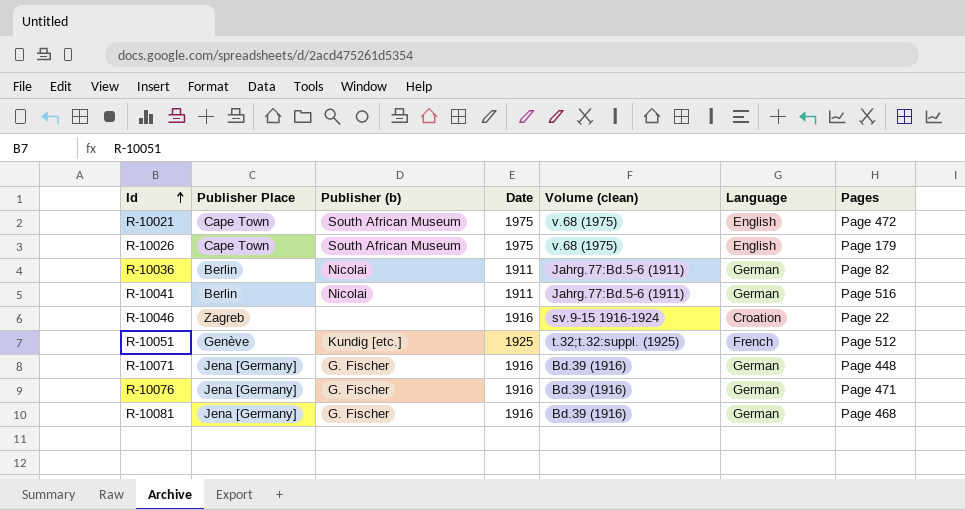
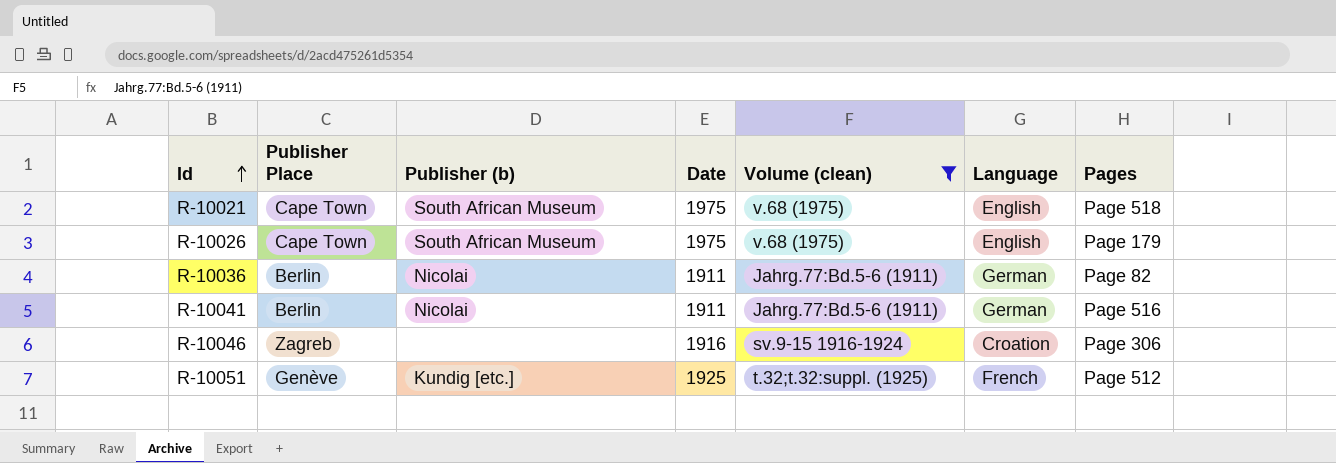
filter: none -> Volume (clean) != Bd.39 (1916)
R-10021 | Pages: Page 472 -> Page 518
R-10046 | Pages: Page 22 -> Page 306

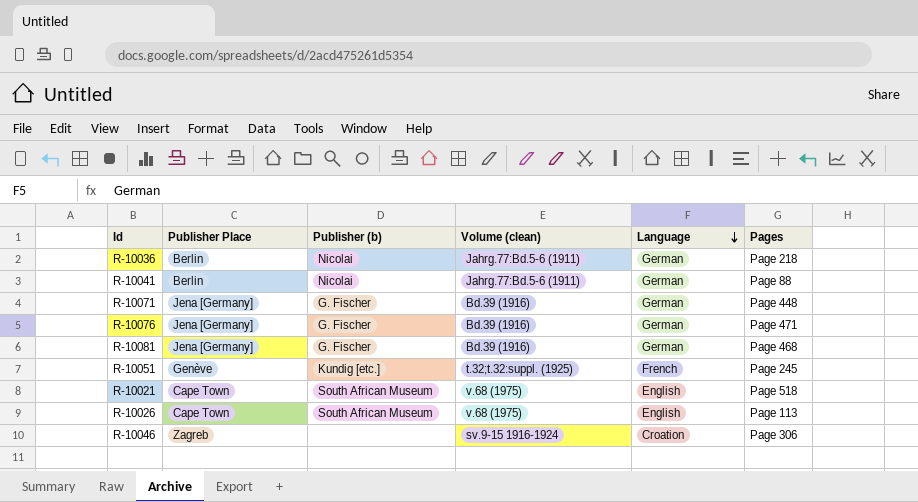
filter: Volume (clean) != Bd.39 (1916) -> none
row order: Id ascending -> Language descending
column Date | position: 4 -> none
R-10036 | Pages: Page 82 -> Page 218
R-10041 | Pages: Page 516 -> Page 88
R-10051 | Pages: Page 512 -> Page 245
R-10026 | Pages: Page 179 -> Page 113

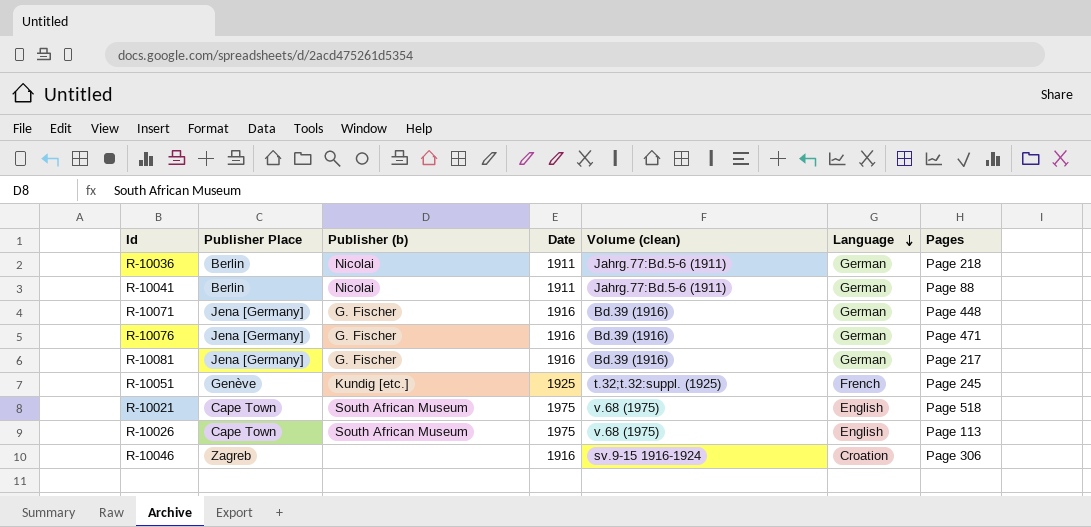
column Date | position: none -> 4
R-10081 | Pages: Page 468 -> Page 217

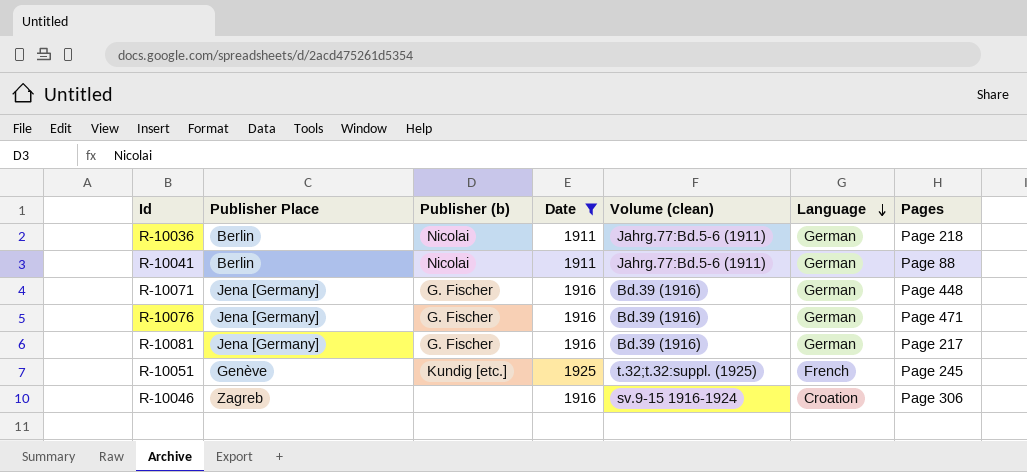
filter: none -> Date != 1975

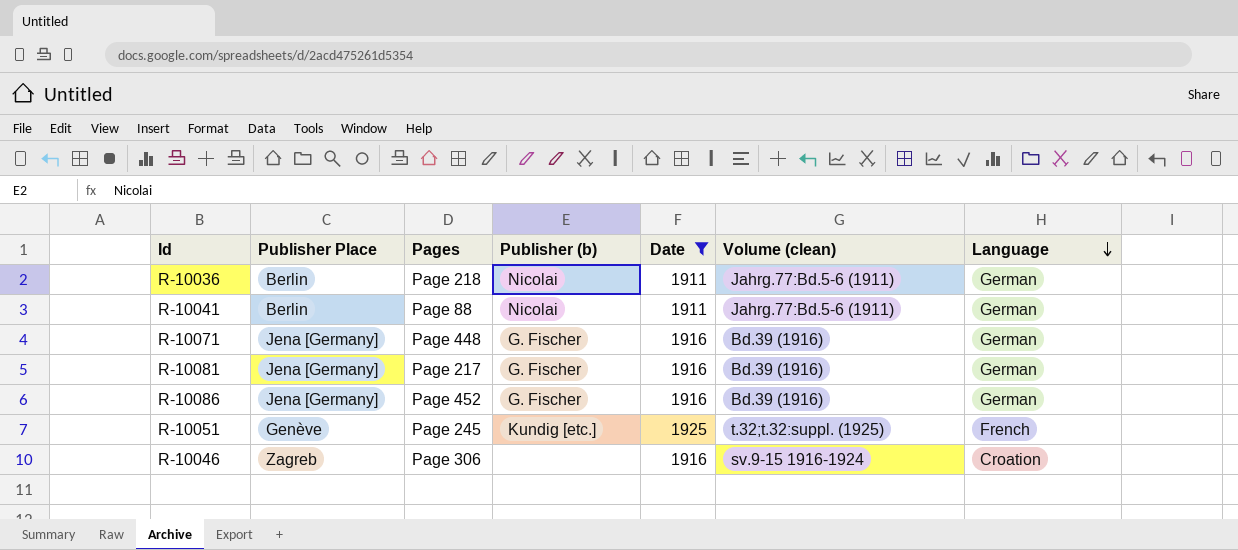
column Pages | position: 7 -> 3
row R-10076: Jena [Germany] | G. Fischer | 1916 | Bd.39 (1916) | German | Page 471 -> none
row R-10086: none -> Jena [Germany] | Page 452 | G. Fischer | 1916 | Bd.39 (1916) | German

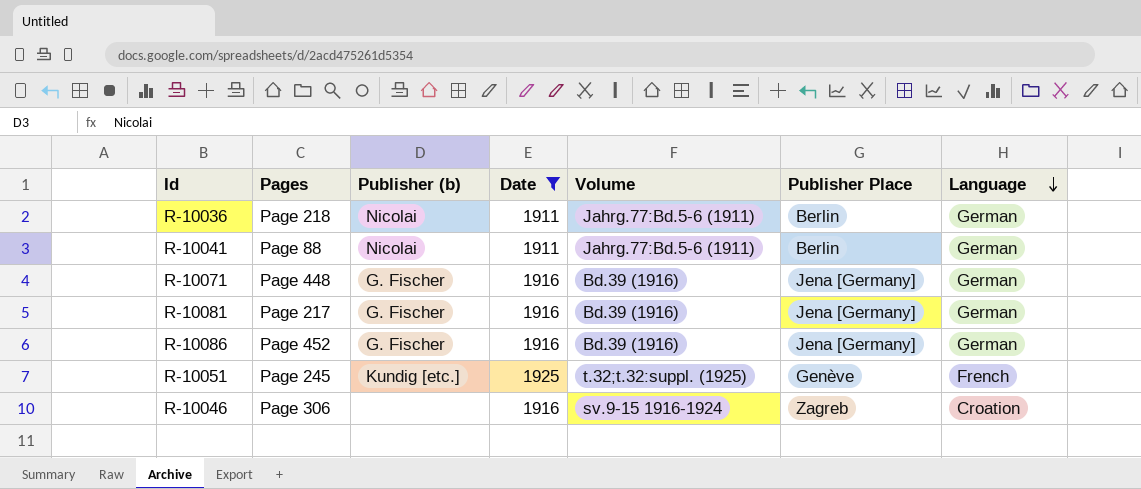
column name: Volume (clean) -> Volume
column Publisher Place | position: 2 -> 6

